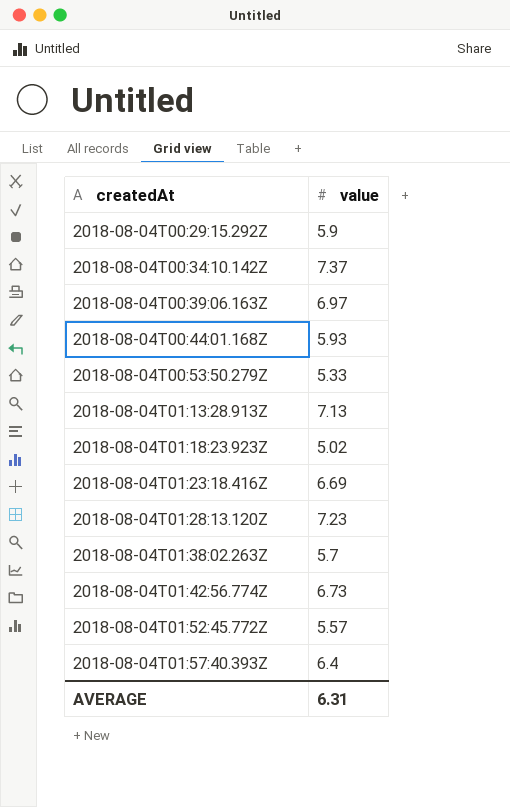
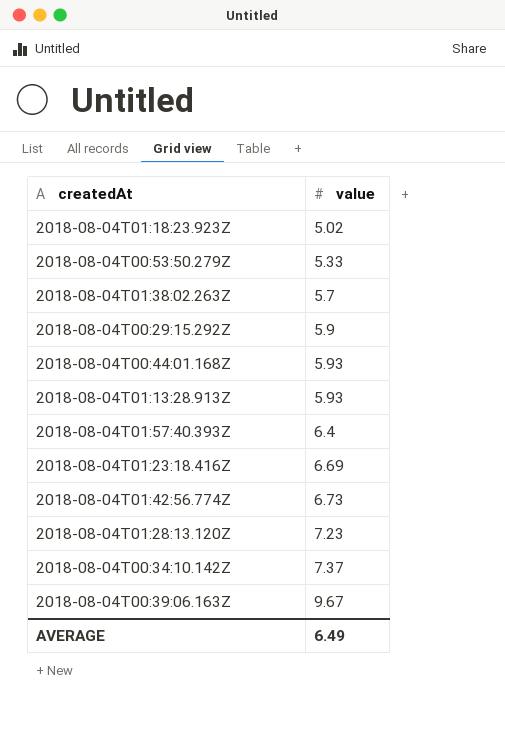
row order: createdAt ascending -> value ascending
row 2018-08-04T01:52:45.772Z: 5.57 -> none
2018-08-04T01:13:28.913Z | value: 7.13 -> 5.93
2018-08-04T00:39:06.163Z | value: 6.97 -> 9.67
AVERAGE | value: 6.31 -> 6.49

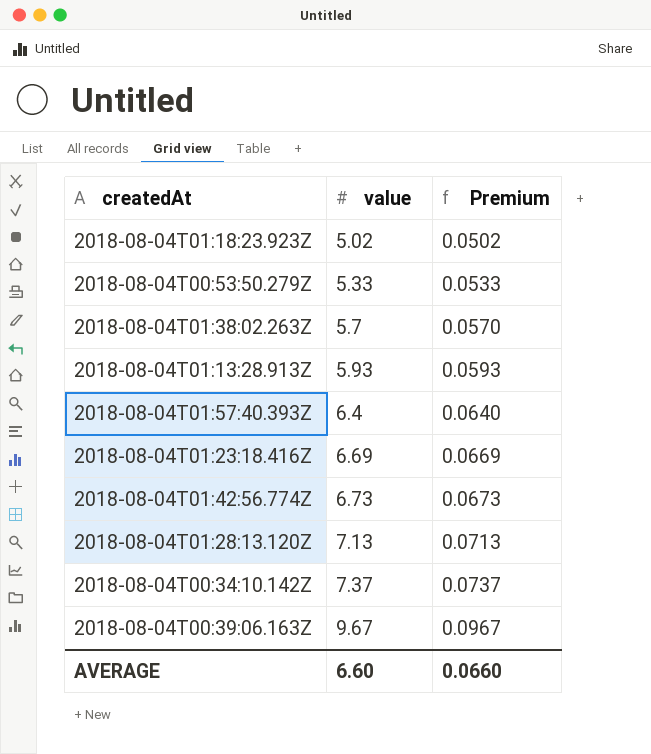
column Premium | formula: none -> [value] * 0.01
row 2018-08-04T00:29:15.292Z: 5.9 -> none
row 2018-08-04T00:44:01.168Z: 5.93 -> none
2018-08-04T01:28:13.120Z | value: 7.23 -> 7.13
AVERAGE | value: 6.49 -> 6.60

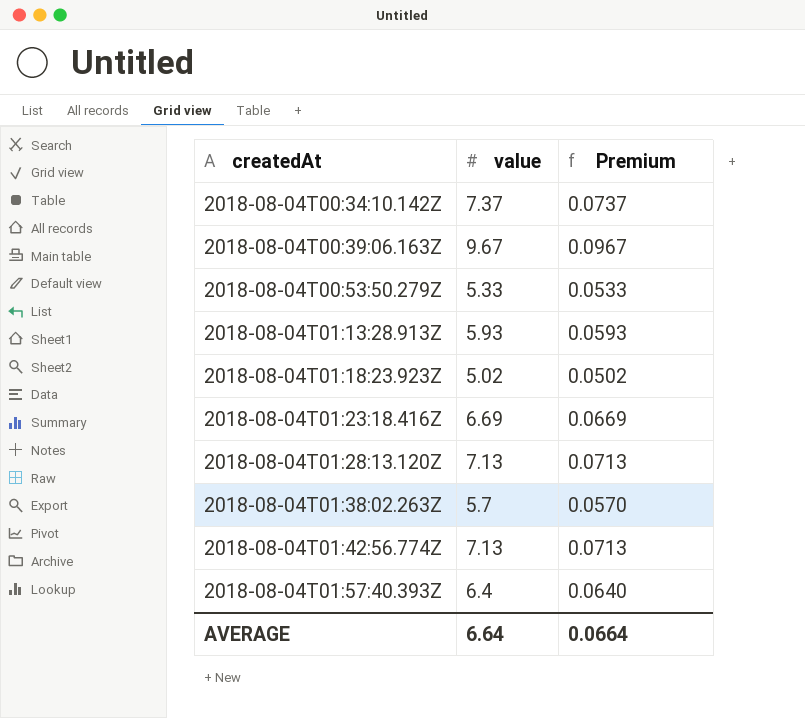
row order: value ascending -> createdAt ascending
2018-08-04T01:42:56.774Z | value: 6.73 -> 7.13
2018-08-04T01:42:56.774Z | Premium: 0.0673 -> 0.0713
AVERAGE | value: 6.60 -> 6.64
AVERAGE | Premium: 0.0660 -> 0.0664

